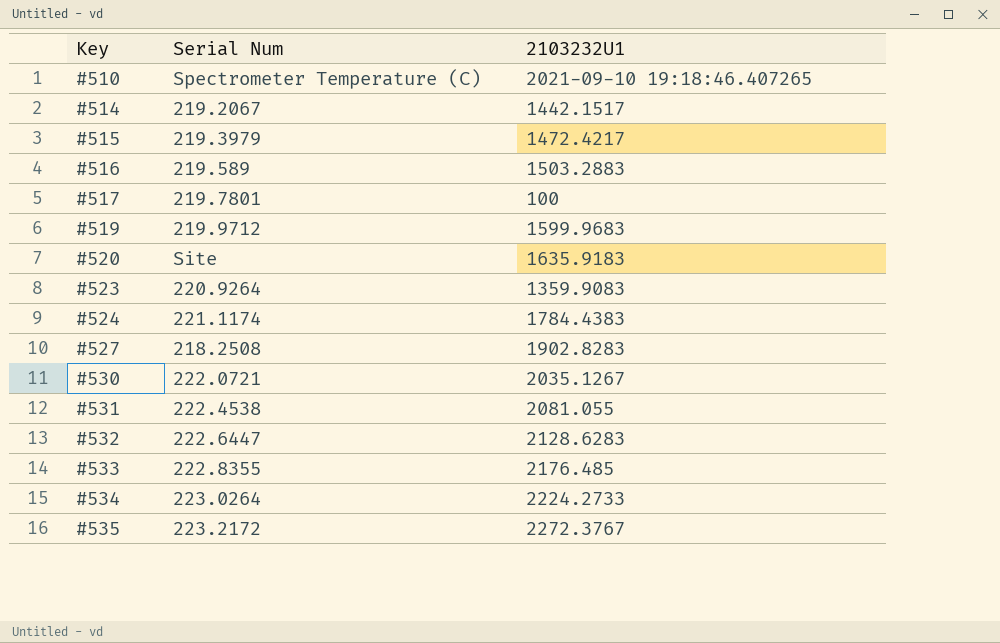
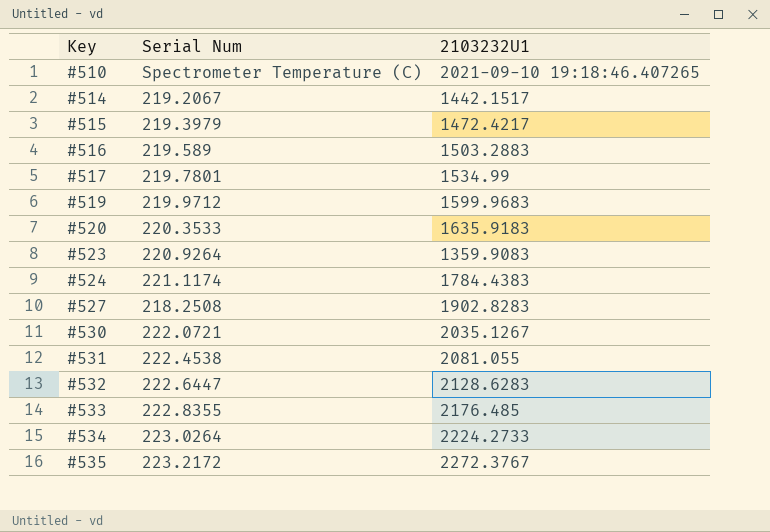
#517 | 2103232U1: 100 -> 1534.99
#520 | Serial Num: Site -> 220.3533

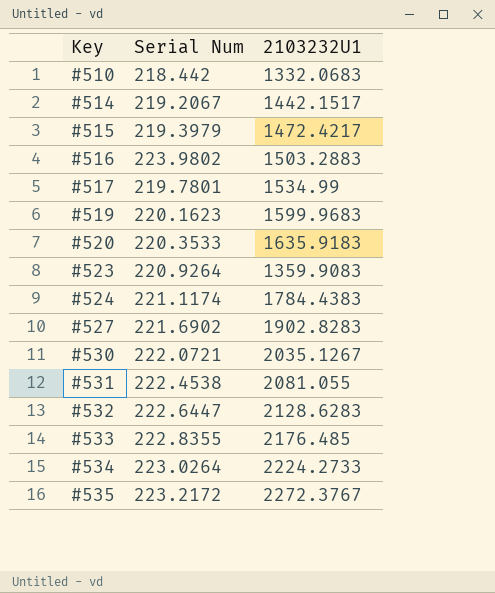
#510 | Serial Num: Spectrometer Temperature (C) -> 218.442
#510 | 2103232U1: 2021-09-10 19:18:46.407265 -> 1332.0683
#516 | Serial Num: 219.589 -> 223.9802
#519 | Serial Num: 219.9712 -> 220.1623
#527 | Serial Num: 218.2508 -> 221.6902

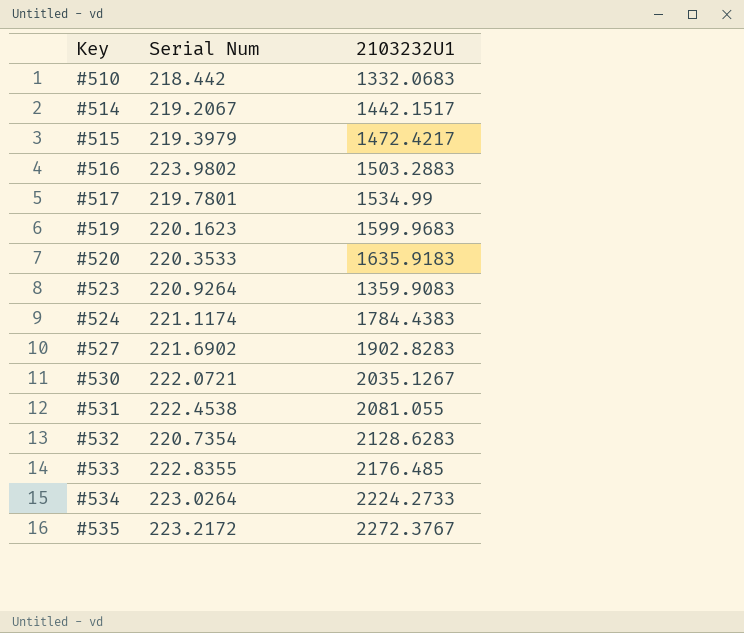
#532 | Serial Num: 222.6447 -> 220.7354

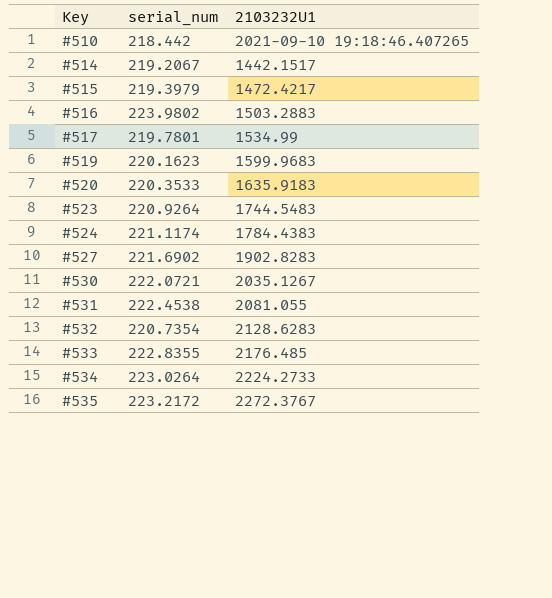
column name: Serial Num -> serial_num
#510 | 2103232U1: 1332.0683 -> 2021-09-10 19:18:46.407265
#523 | 2103232U1: 1359.9083 -> 1744.5483

